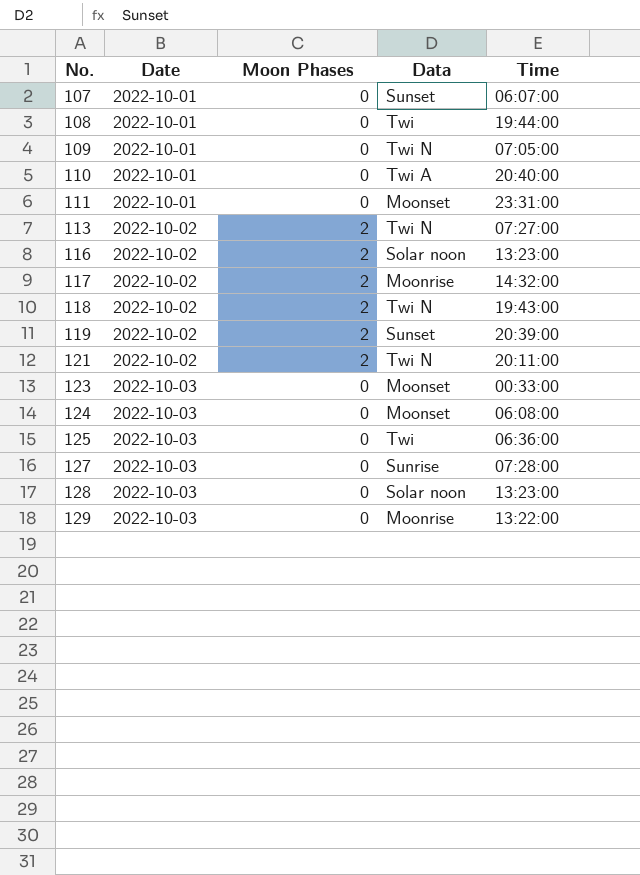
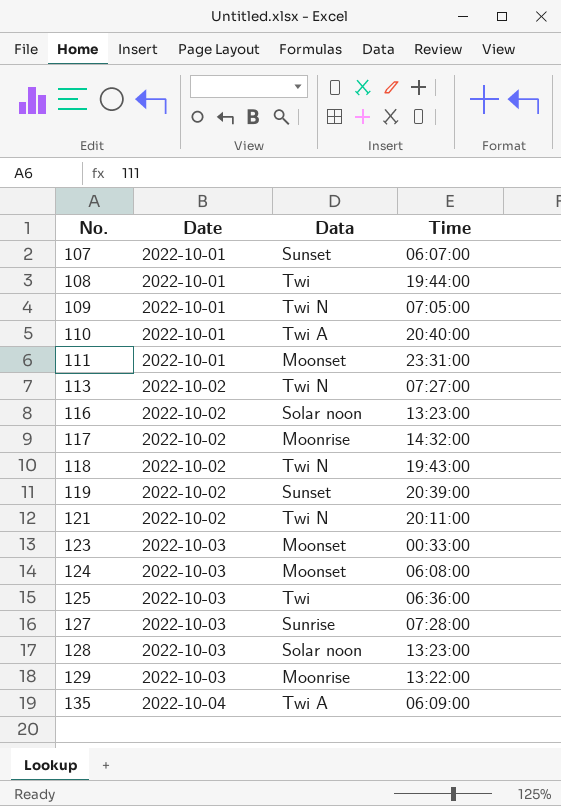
column Moon Phases | position: 3 -> none
row 135: none -> 2022-10-04 | Twi A | 06:09:00

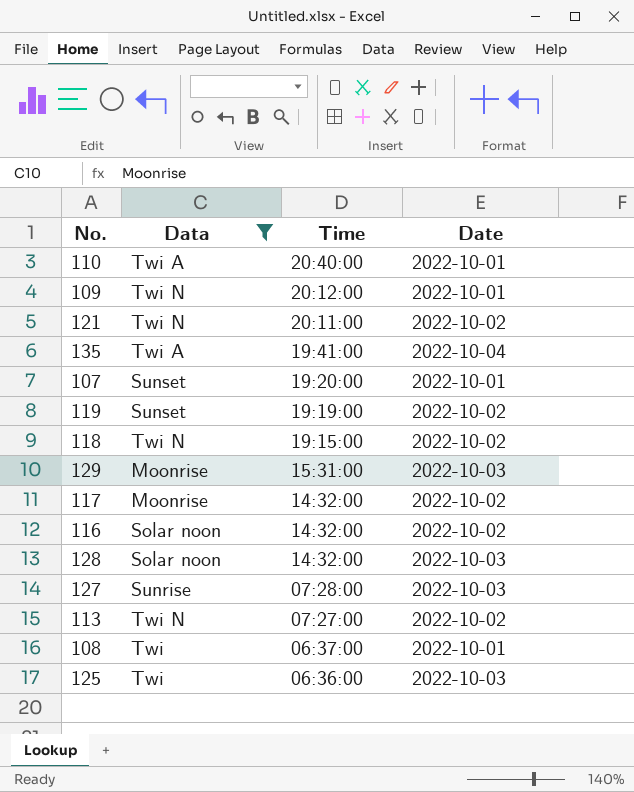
filter: none -> Data != Moonset
row order: No. ascending -> Time descending
column Date | position: 2 -> 4
109 | Time: 07:05:00 -> 20:12:00
135 | Time: 06:09:00 -> 19:41:00
107 | Time: 06:07:00 -> 19:20:00
119 | Time: 20:39:00 -> 19:19:00
118 | Time: 19:43:00 -> 19:15:00
129 | Time: 13:22:00 -> 15:31:00
116 | Time: 13:23:00 -> 14:32:00
128 | Time: 13:23:00 -> 14:32:00
108 | Time: 19:44:00 -> 06:37:00

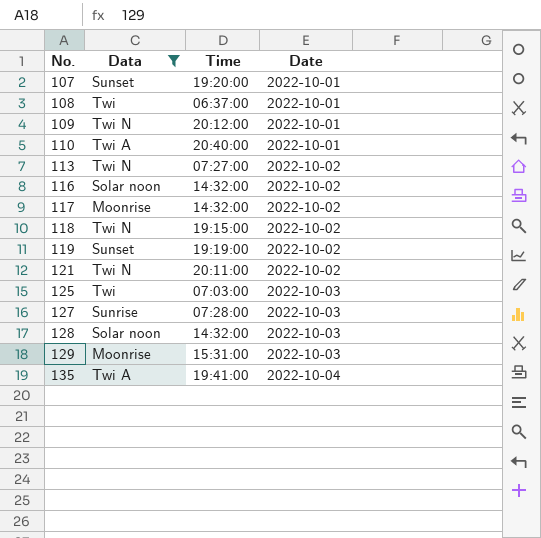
row order: Time descending -> No. ascending
125 | Time: 06:36:00 -> 07:03:00

